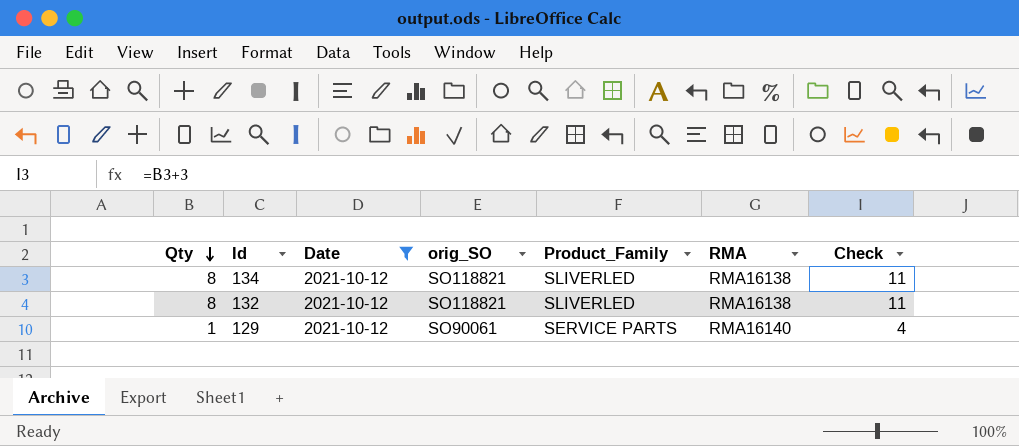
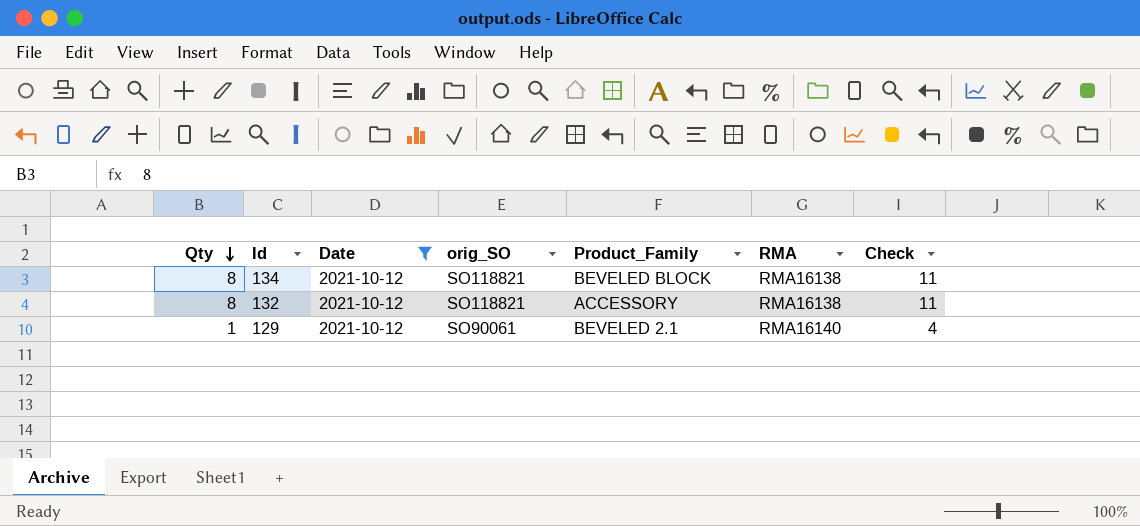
134 | Product_Family: SLIVERLED -> BEVELED BLOCK
132 | Product_Family: SLIVERLED -> ACCESSORY
129 | Product_Family: SERVICE PARTS -> BEVELED 2.1

